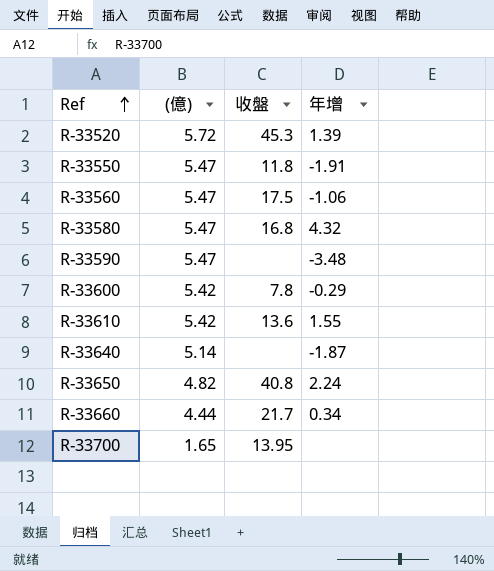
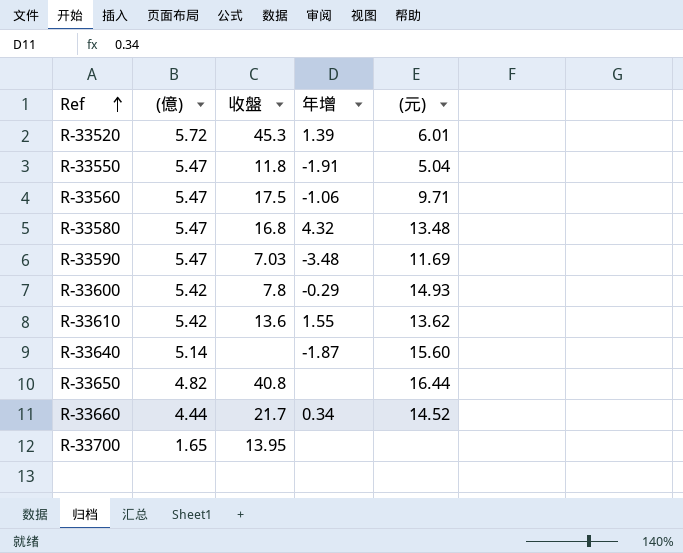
column (元) | position: none -> 5
R-33590 | 收盤: none -> 7.03
R-33650 | 年增: 2.24 -> none

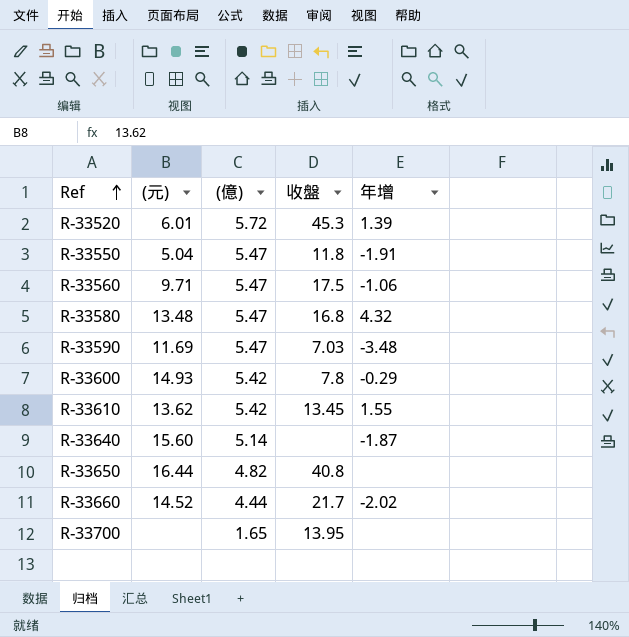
column (元) | position: 5 -> 2
R-33610 | 收盤: 13.6 -> 13.45
R-33660 | 年增: 0.34 -> -2.02

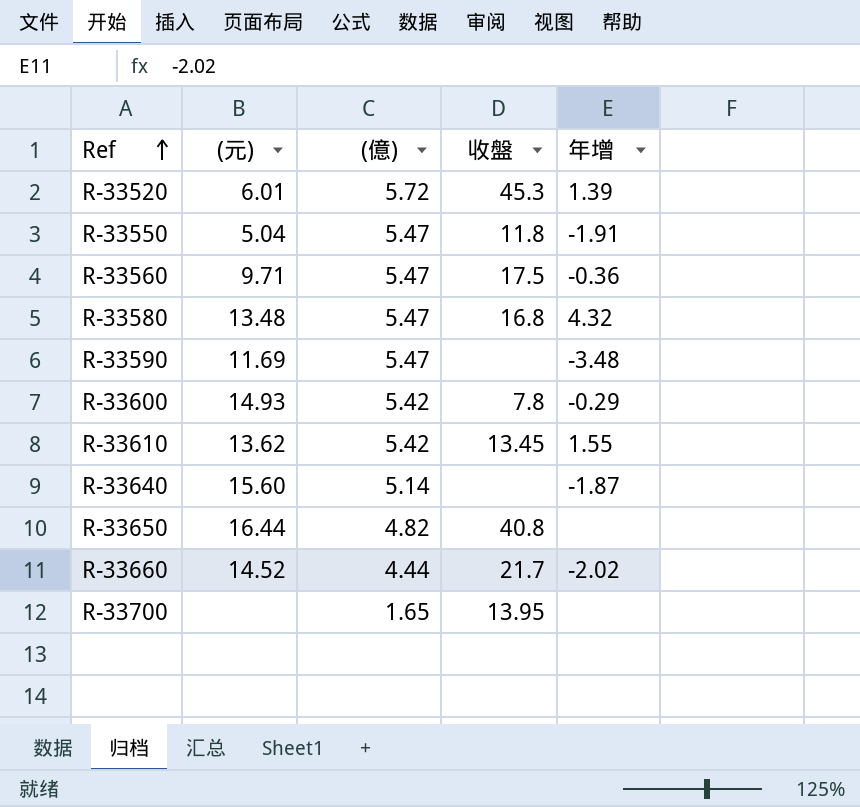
R-33560 | 年增: -1.06 -> -0.36
R-33590 | 收盤: 7.03 -> none

